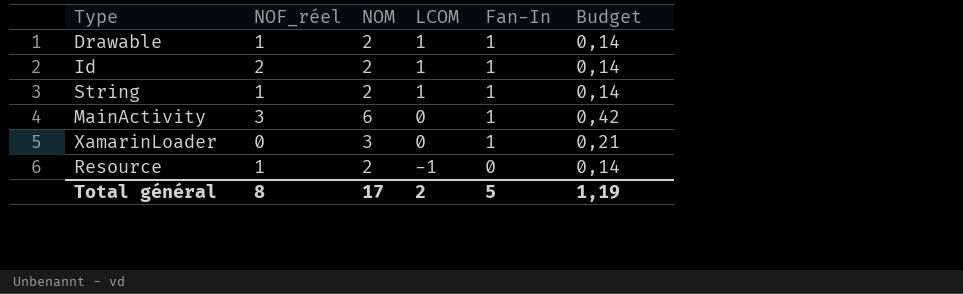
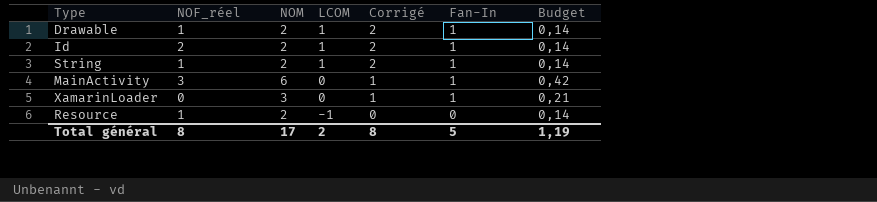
column Corrigé | formula: none -> [LCOM] + 1

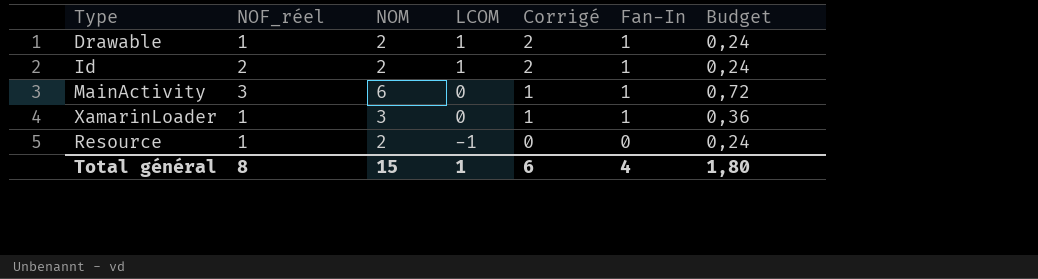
column Budget | formula: [NOM] * 0,07 -> [NOM] * 0,12
row String: 1 | 2 | 1 | 2 | 1 | 0,14 -> none
XamarinLoader | NOF_réel: 0 -> 1
Total général | NOM: 17 -> 15
Total général | LCOM: 2 -> 1
Total général | Corrigé: 8 -> 6
Total général | Fan-In: 5 -> 4
Total général | Budget: 1,19 -> 1,80

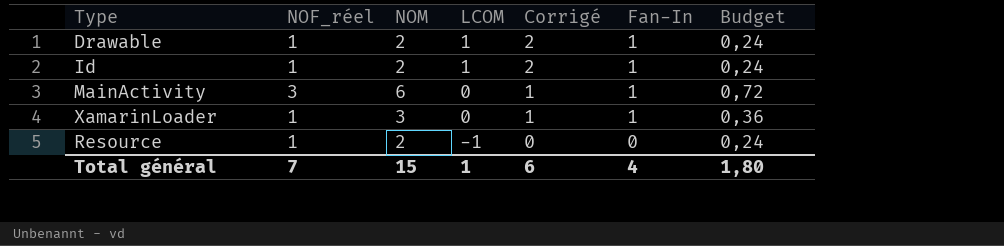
Id | NOF_réel: 2 -> 1
Total général | NOF_réel: 8 -> 7

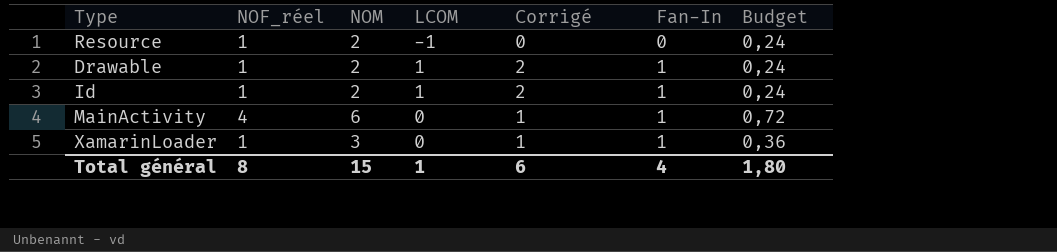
row order: LCOM descending -> Fan-In ascending
MainActivity | NOF_réel: 3 -> 4
Total général | NOF_réel: 7 -> 8

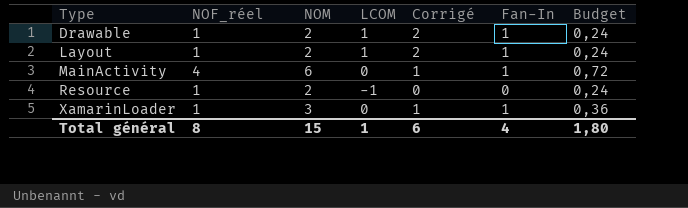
row order: Fan-In ascending -> Type ascending
row Id: 1 | 2 | 1 | 2 | 1 | 0,24 -> none
row Layout: none -> 1 | 2 | 1 | 2 | 1 | 0,24

